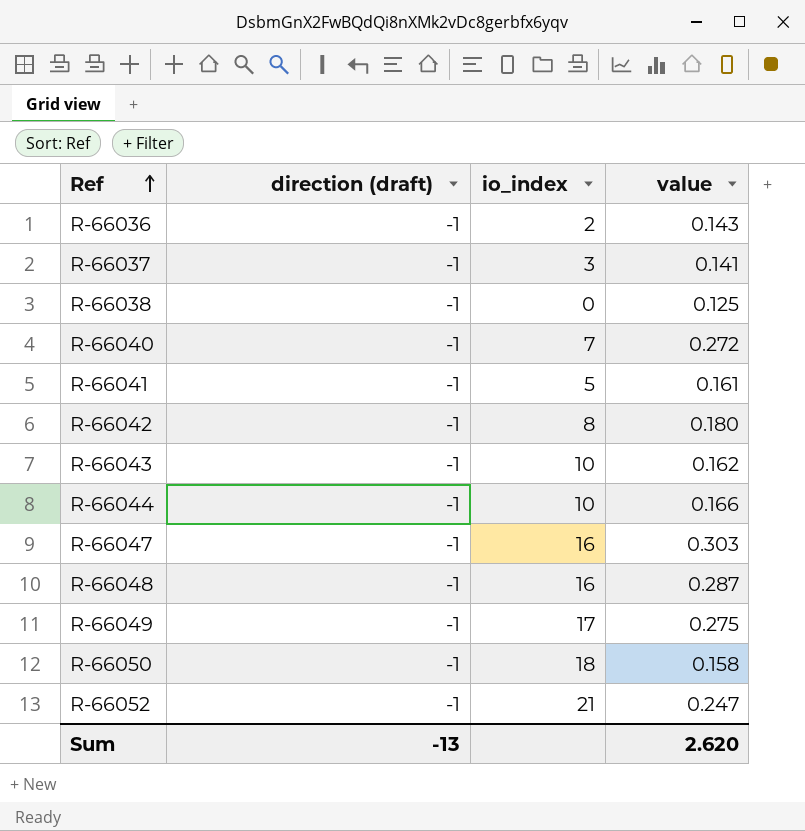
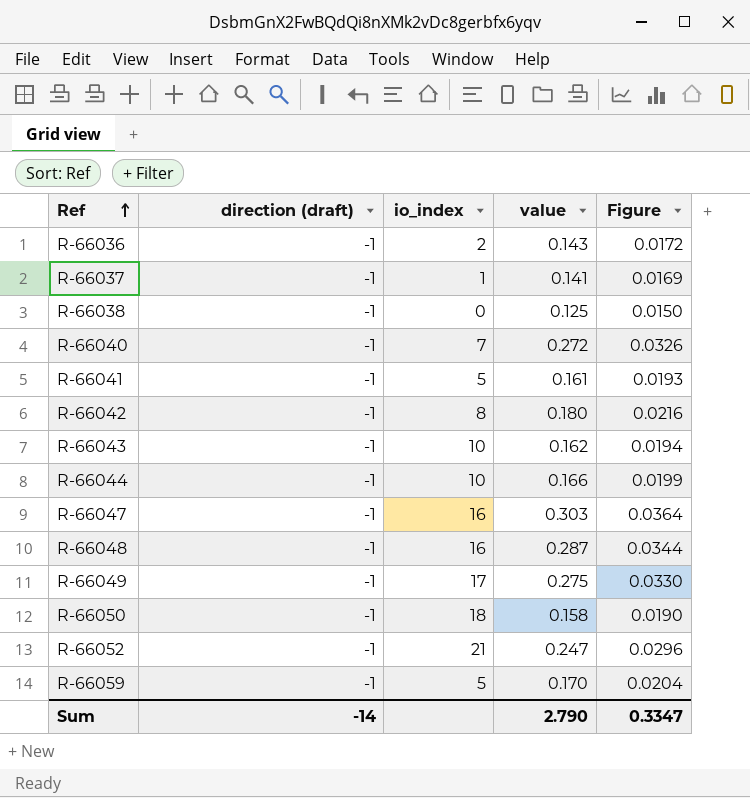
column Figure | formula: none -> [value] * 0.12
R-66037 | io_index: 3 -> 1
row R-66059: none -> -1 | 5 | 0.170 | 0.0204
Sum | direction (draft): -13 -> -14
Sum | value: 2.620 -> 2.790

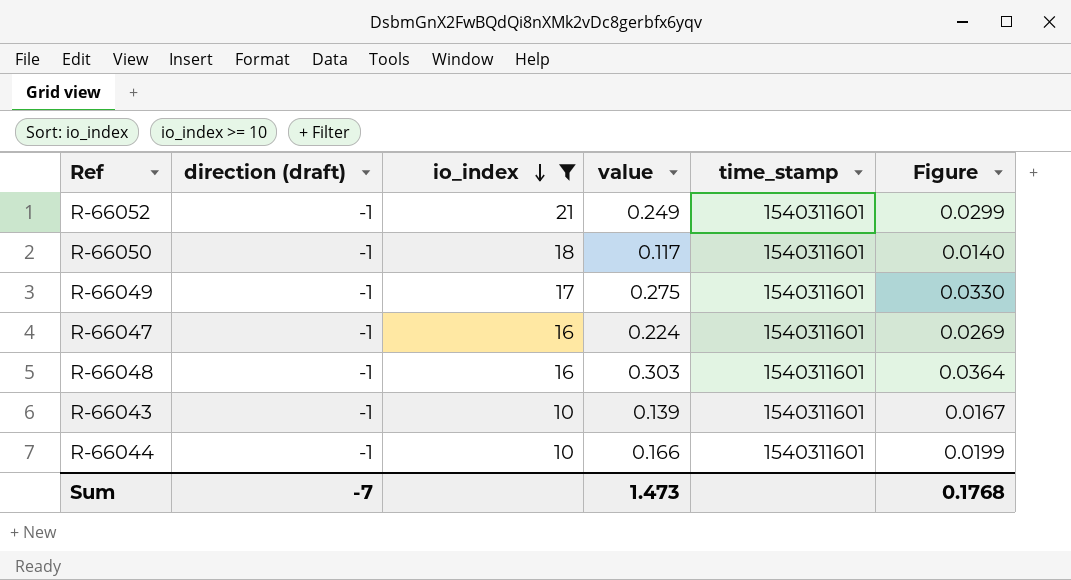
filter: none -> io_index >= 10
row order: Ref ascending -> io_index descending
column time_stamp | position: none -> 5
R-66052 | value: 0.247 -> 0.249
R-66052 | Figure: 0.0296 -> 0.0299
R-66050 | value: 0.158 -> 0.117
R-66050 | Figure: 0.0190 -> 0.0140
R-66047 | value: 0.303 -> 0.224
R-66047 | Figure: 0.0364 -> 0.0269
R-66048 | value: 0.287 -> 0.303
R-66048 | Figure: 0.0344 -> 0.0364
R-66043 | value: 0.162 -> 0.139
R-66043 | Figure: 0.0194 -> 0.0167
Sum | direction (draft): -14 -> -7
Sum | value: 2.790 -> 1.473
Sum | Figure: 0.3347 -> 0.1768

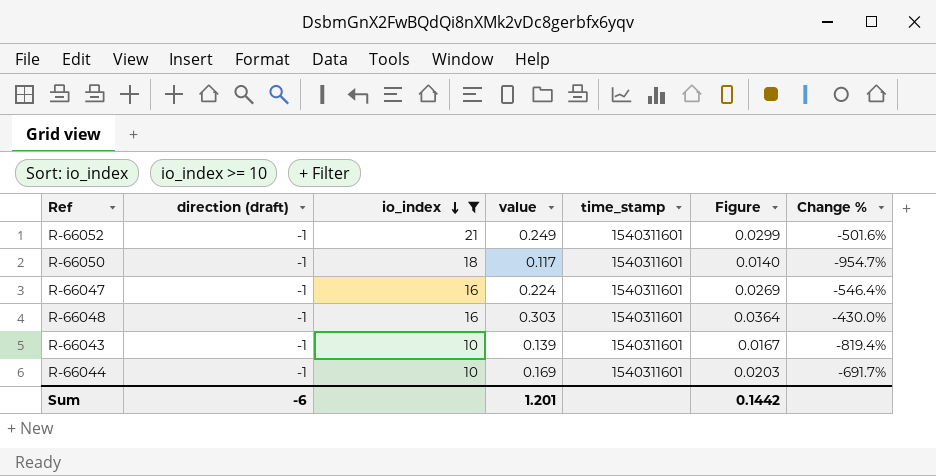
column Change % | formula: none -> ([direction (draft)] - [value]) / [value]
row R-66049: -1 | 17 | 0.275 | 1540311601 | 0.0330 -> none
R-66044 | value: 0.166 -> 0.169
R-66044 | Figure: 0.0199 -> 0.0203
Sum | direction (draft): -7 -> -6
Sum | value: 1.473 -> 1.201
Sum | Figure: 0.1768 -> 0.1442

